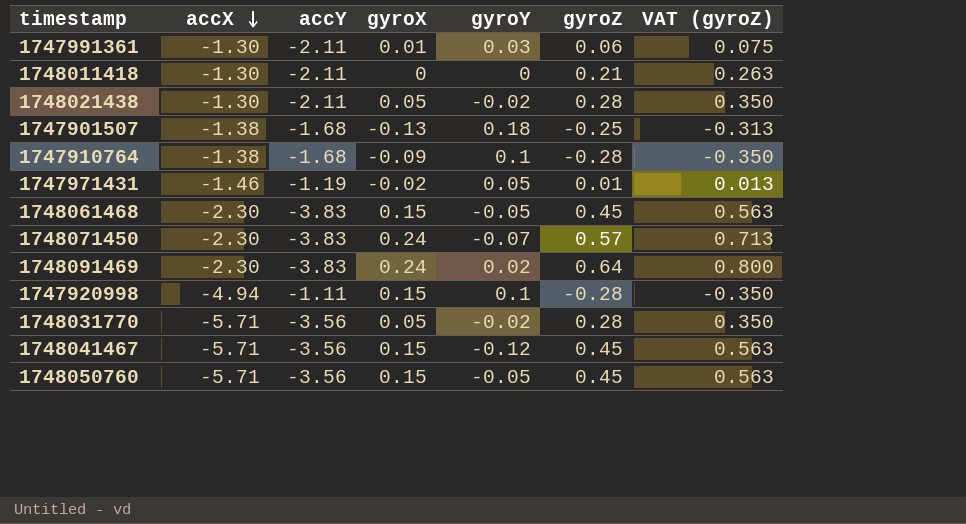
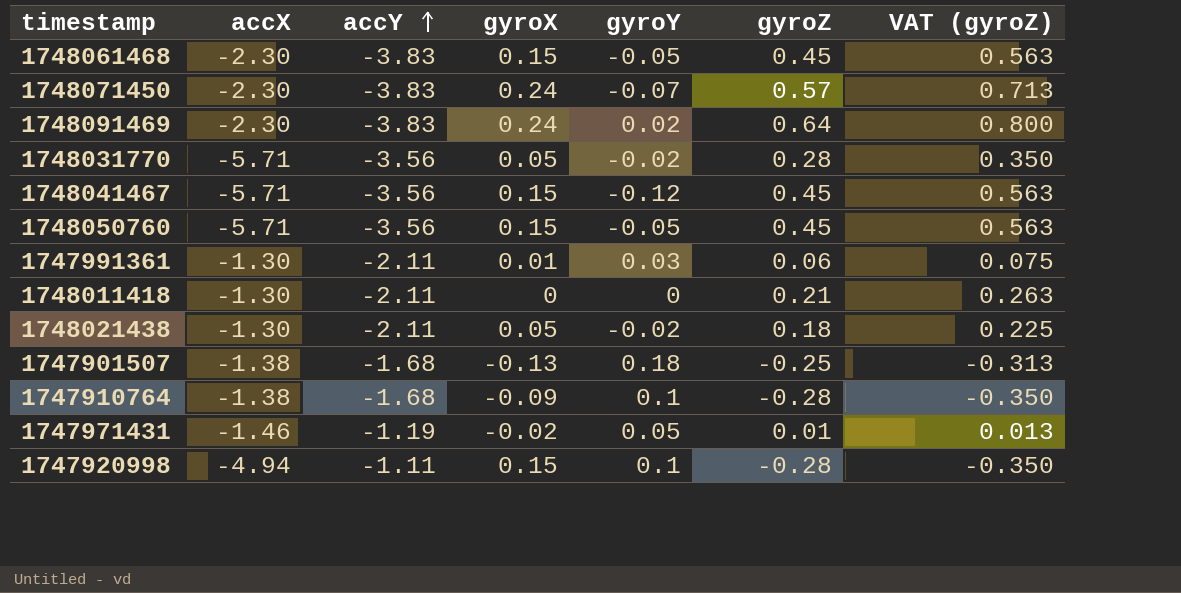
row order: accX descending -> accY ascending
1748021438 | gyroZ: 0.28 -> 0.18
1748021438 | VAT (gyroZ): 0.350 -> 0.225

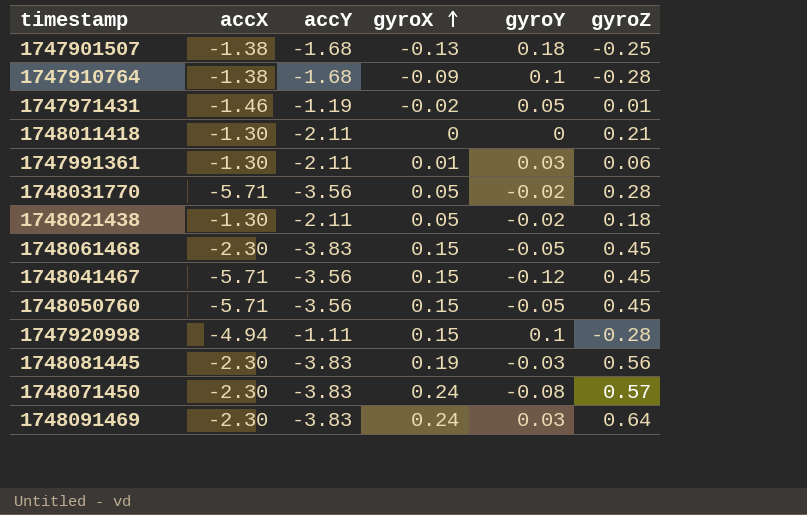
row order: accY ascending -> gyroX ascending
column VAT (gyroZ) | formula: [gyroZ] * 1.25 -> none
row 1748081445: none -> -2.30 | -3.83 | 0.19 | -0.03 | 0.56
1748071450 | gyroY: -0.07 -> -0.08
1748091469 | gyroY: 0.02 -> 0.03

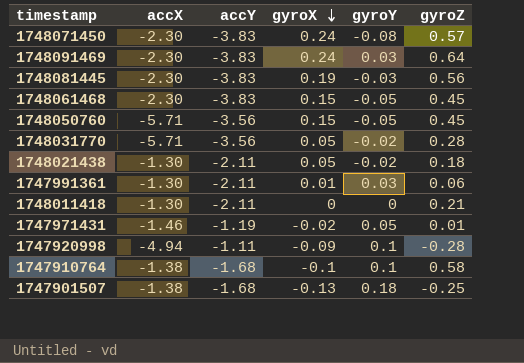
row order: gyroX ascending -> gyroX descending
row 1748041467: -5.71 | -3.56 | 0.15 | -0.12 | 0.45 -> none
1747920998 | gyroX: 0.15 -> -0.09
1747910764 | gyroX: -0.09 -> -0.1
1747910764 | gyroZ: -0.28 -> 0.58

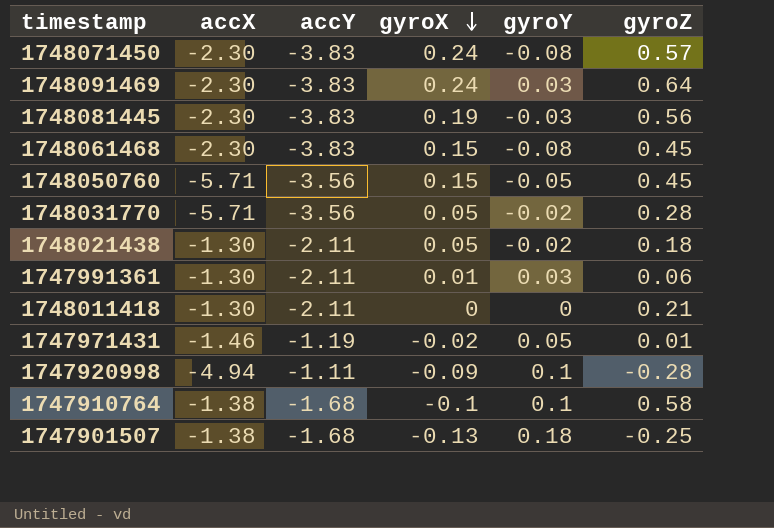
1748061468 | gyroY: -0.05 -> -0.08

